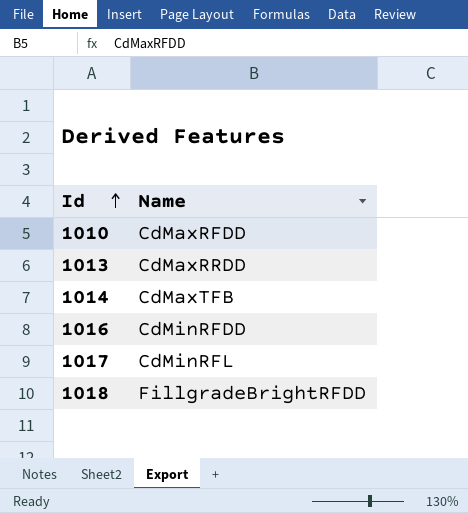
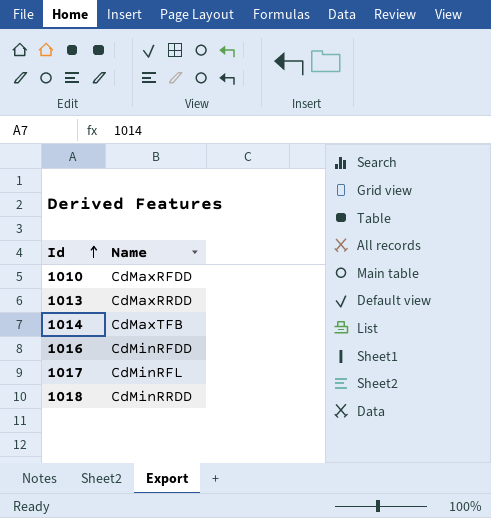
1018 | Name: FillgradeBrightRFDD -> CdMinRRDD

